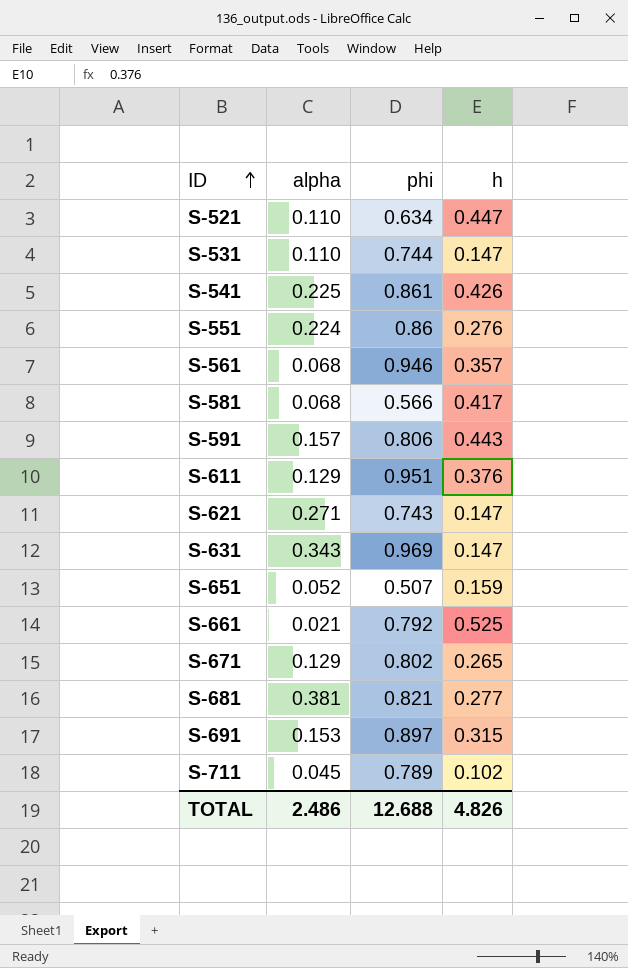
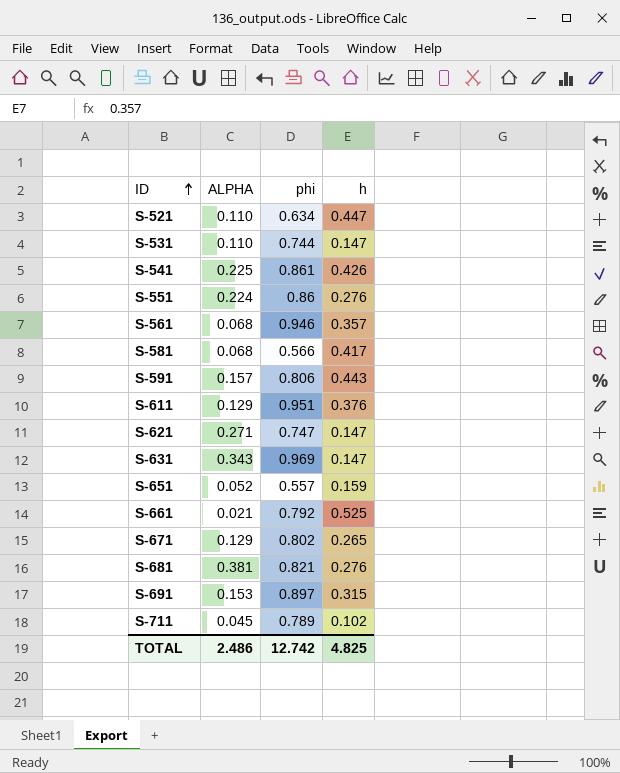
column name: alpha -> ALPHA
S-621 | phi: 0.743 -> 0.747
S-651 | phi: 0.507 -> 0.557
S-681 | h: 0.277 -> 0.276
TOTAL | phi: 12.688 -> 12.742
TOTAL | h: 4.826 -> 4.825

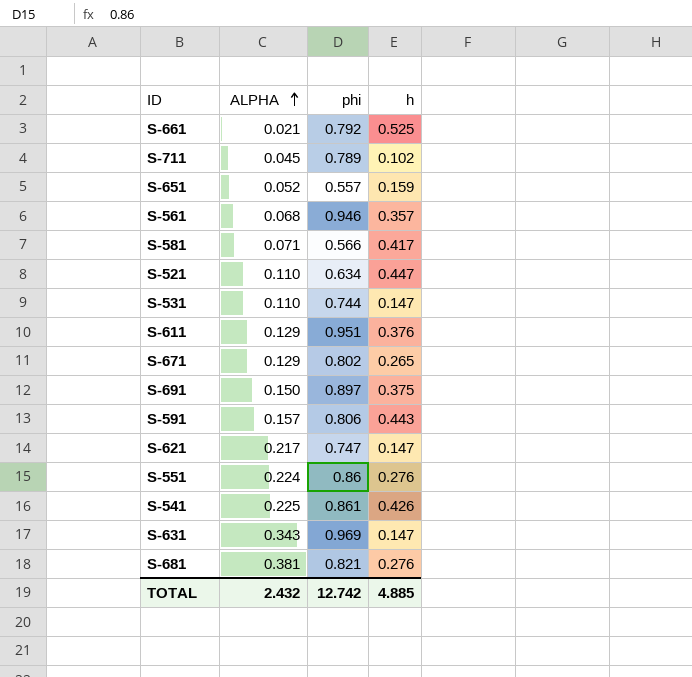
row order: ID ascending -> ALPHA ascending
S-581 | ALPHA: 0.068 -> 0.071
S-691 | ALPHA: 0.153 -> 0.150
S-691 | h: 0.315 -> 0.375
S-621 | ALPHA: 0.271 -> 0.217
TOTAL | ALPHA: 2.486 -> 2.432
TOTAL | h: 4.825 -> 4.885

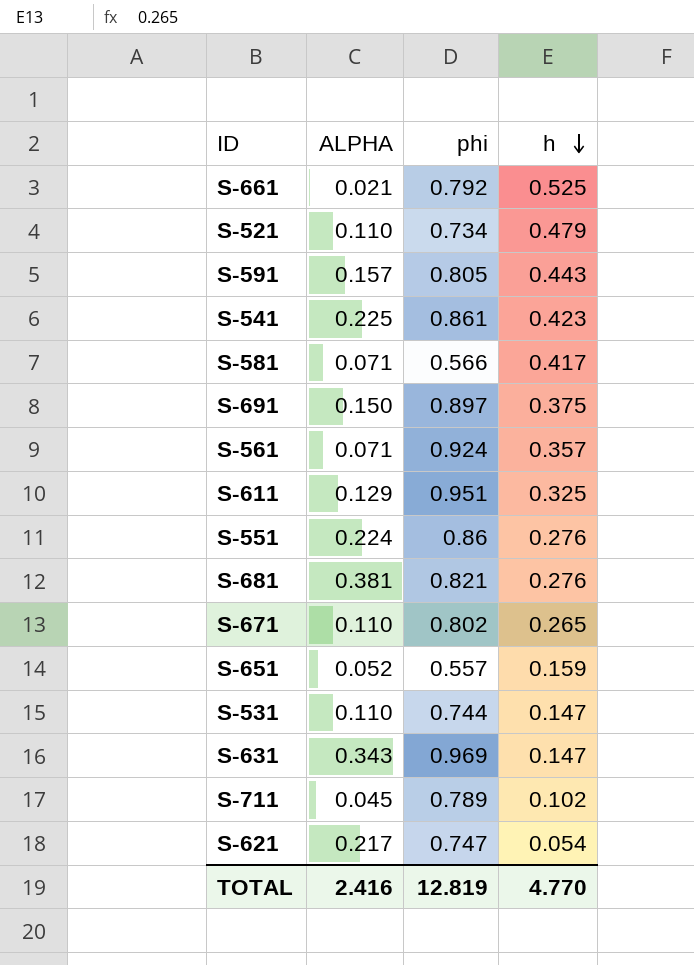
row order: ALPHA ascending -> h descending
S-521 | phi: 0.634 -> 0.734
S-521 | h: 0.447 -> 0.479
S-591 | phi: 0.806 -> 0.805
S-541 | h: 0.426 -> 0.423
S-561 | ALPHA: 0.068 -> 0.071
S-561 | phi: 0.946 -> 0.924
S-611 | h: 0.376 -> 0.325
S-671 | ALPHA: 0.129 -> 0.110
S-621 | h: 0.147 -> 0.054
TOTAL | ALPHA: 2.432 -> 2.416
TOTAL | phi: 12.742 -> 12.819
TOTAL | h: 4.885 -> 4.770

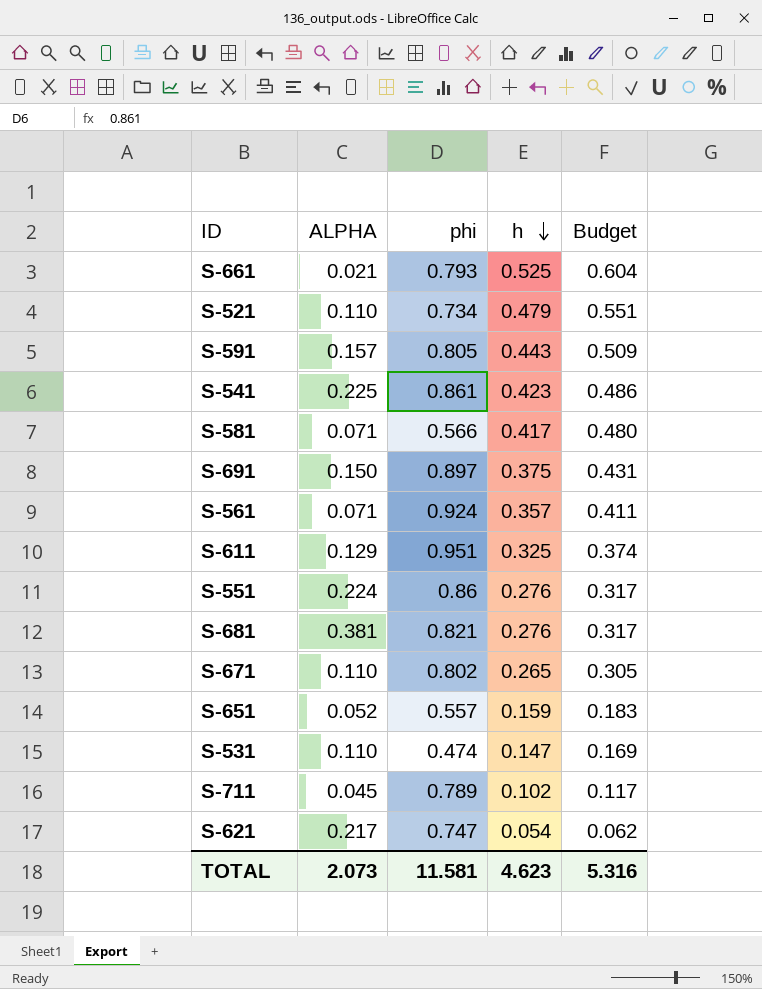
column Budget | formula: none -> [h] * 1.15
row S-631: 0.343 | 0.969 | 0.147 -> none
S-661 | phi: 0.792 -> 0.793
S-531 | phi: 0.744 -> 0.474
TOTAL | ALPHA: 2.416 -> 2.073
TOTAL | phi: 12.819 -> 11.581
TOTAL | h: 4.770 -> 4.623

